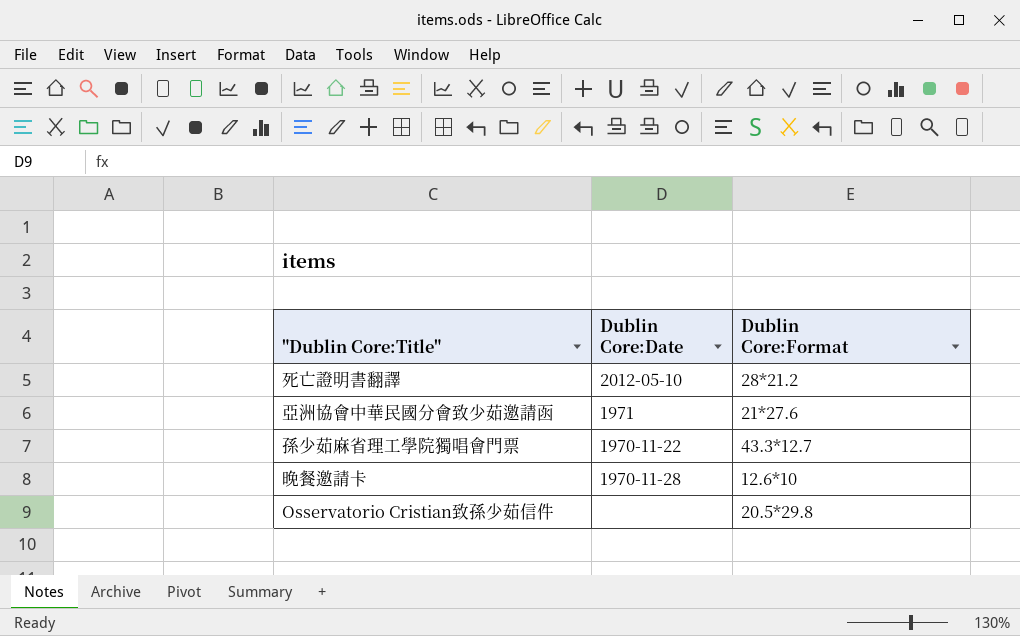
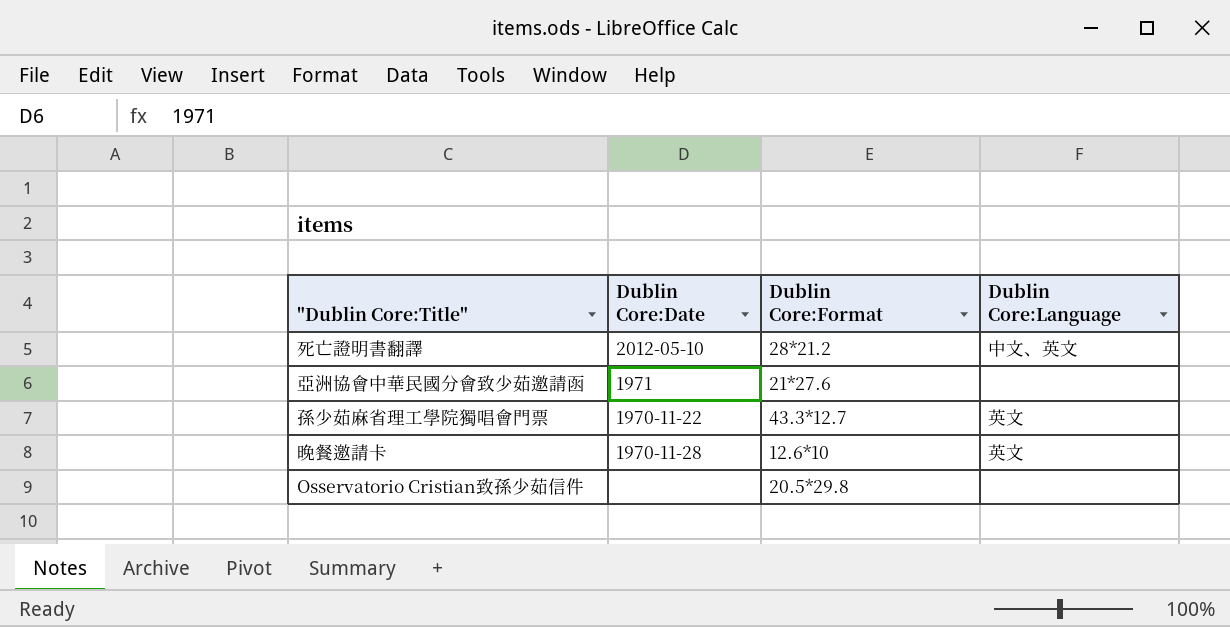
column Dublin Core:Language | position: none -> 4

